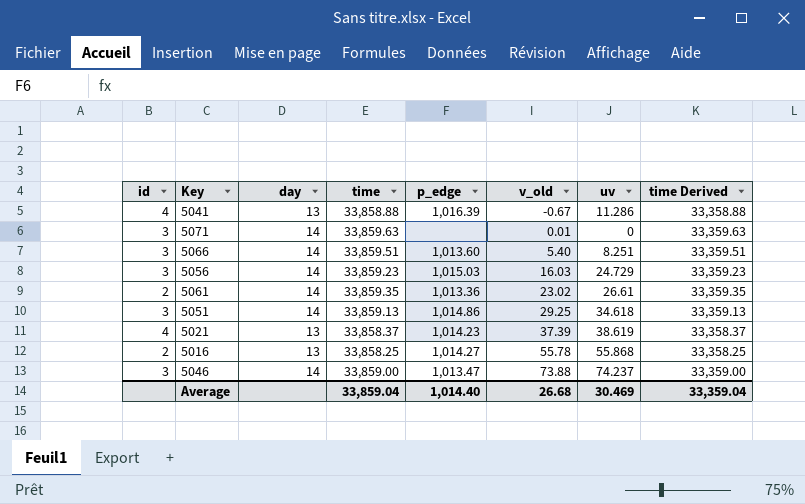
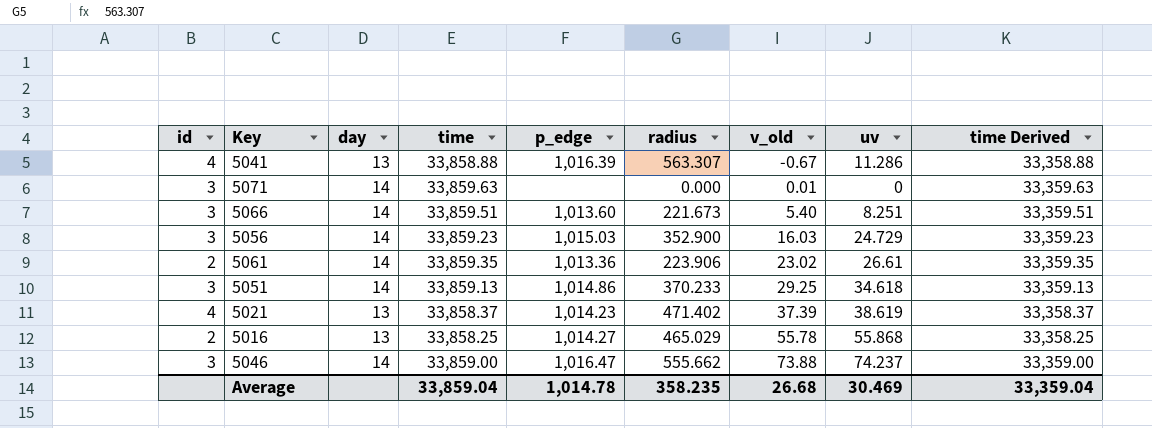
column radius | position: none -> 6
5046 | p_edge: 1,013.47 -> 1,016.47
Average | p_edge: 1,014.40 -> 1,014.78

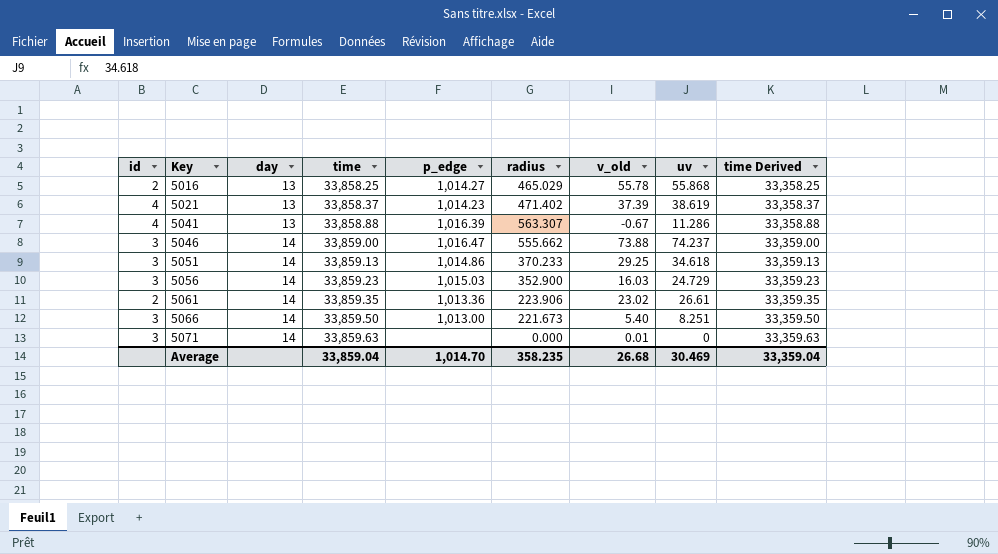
row order: v_old ascending -> Key ascending
5066 | time: 33,859.51 -> 33,859.50
5066 | p_edge: 1,013.60 -> 1,013.00
5066 | time Derived: 33,359.51 -> 33,359.50
Average | p_edge: 1,014.78 -> 1,014.70

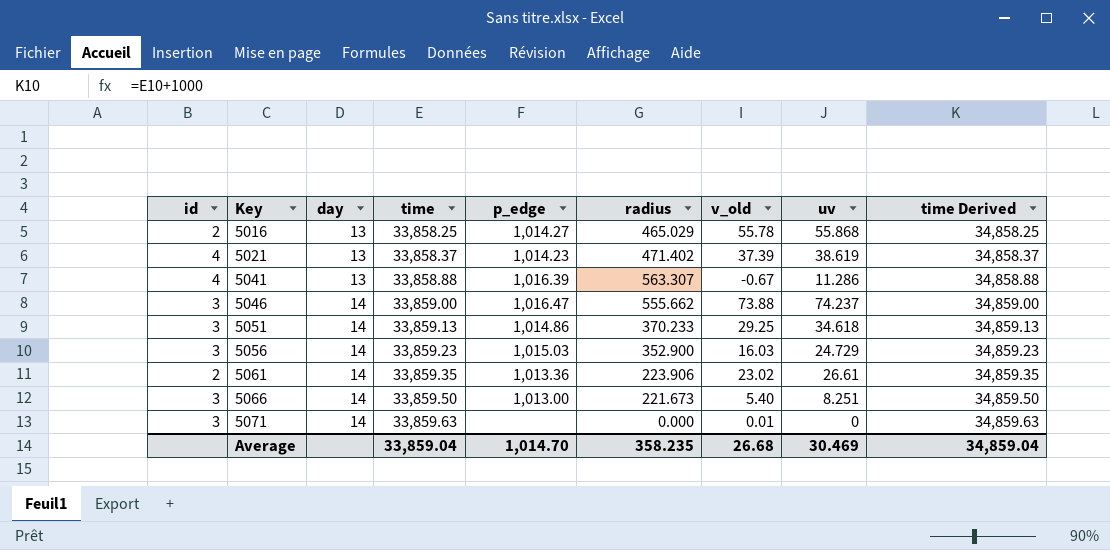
column time Derived | formula: [time] - 500 -> [time] + 1000
Average | time Derived: 33,359.04 -> 34,859.04

